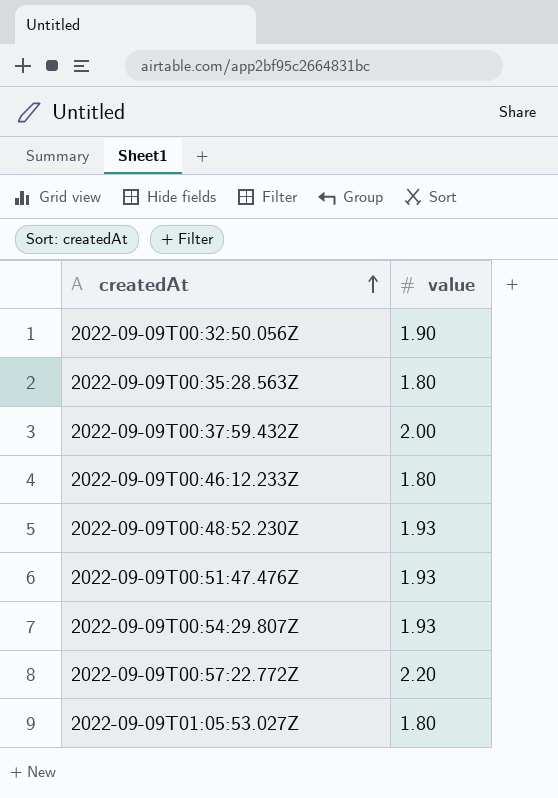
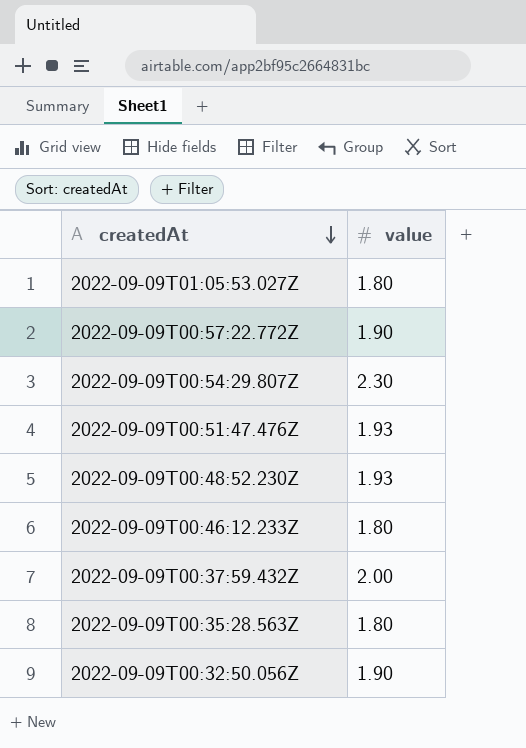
row order: createdAt ascending -> createdAt descending
2022-09-09T00:57:22.772Z | value: 2.20 -> 1.90
2022-09-09T00:54:29.807Z | value: 1.93 -> 2.30

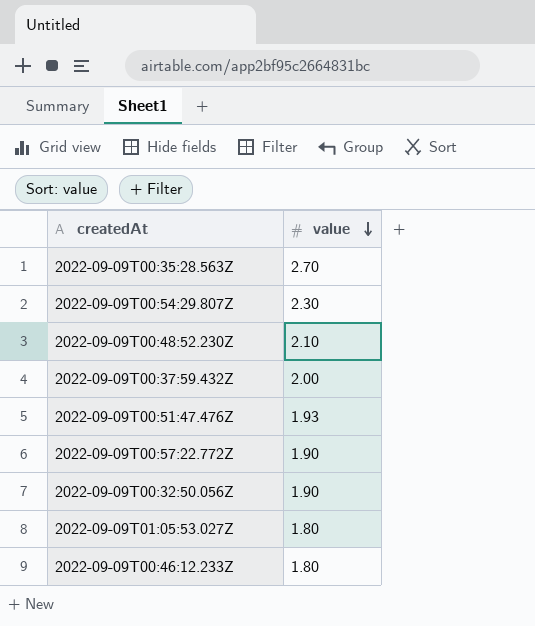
row order: createdAt descending -> value descending
2022-09-09T00:35:28.563Z | value: 1.80 -> 2.70
2022-09-09T00:48:52.230Z | value: 1.93 -> 2.10

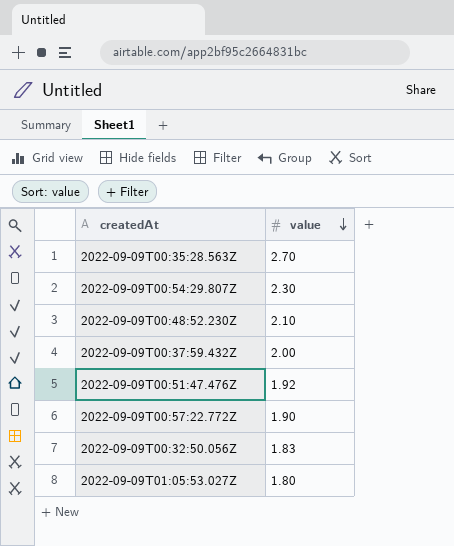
row 2022-09-09T00:46:12.233Z: 1.80 -> none
2022-09-09T00:51:47.476Z | value: 1.93 -> 1.92
2022-09-09T00:32:50.056Z | value: 1.90 -> 1.83

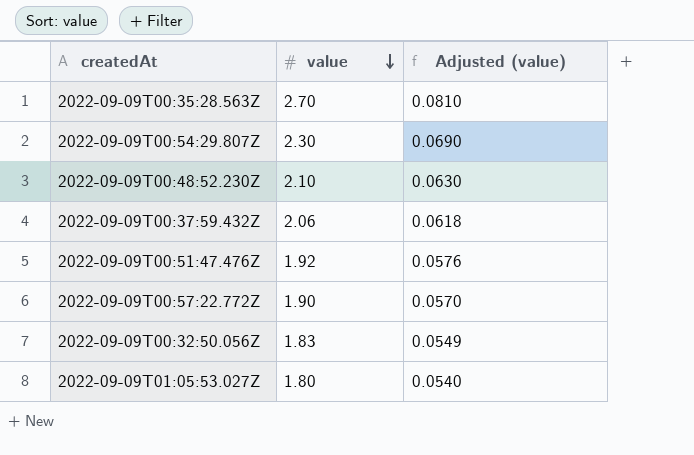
column Adjusted (value) | formula: none -> [value] * 0.03
2022-09-09T00:37:59.432Z | value: 2.00 -> 2.06

